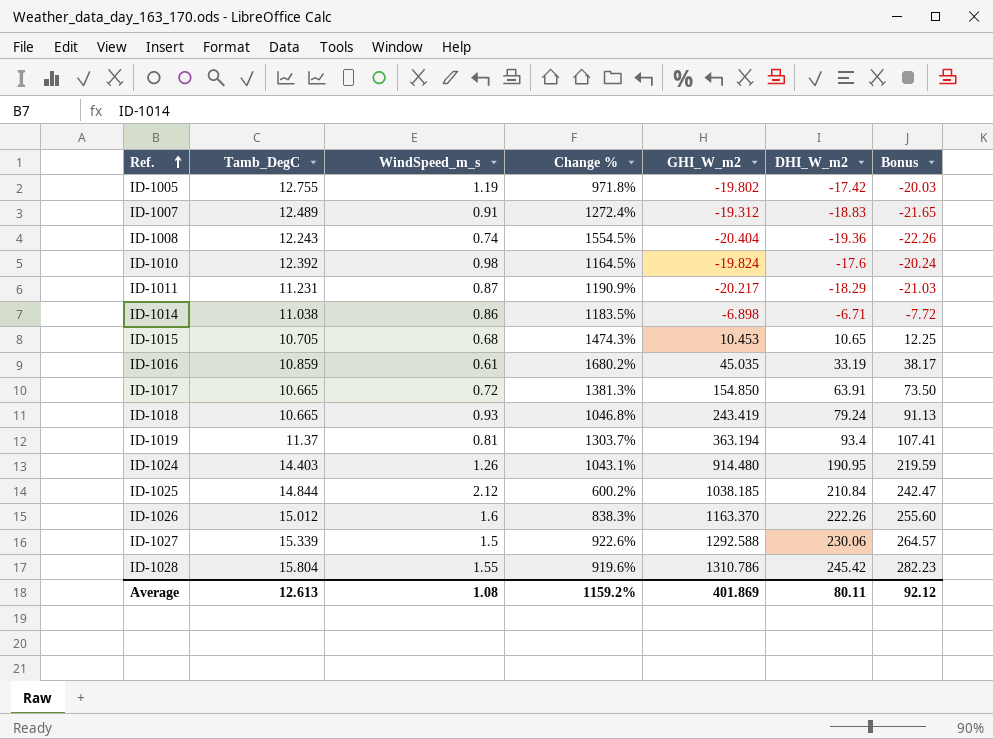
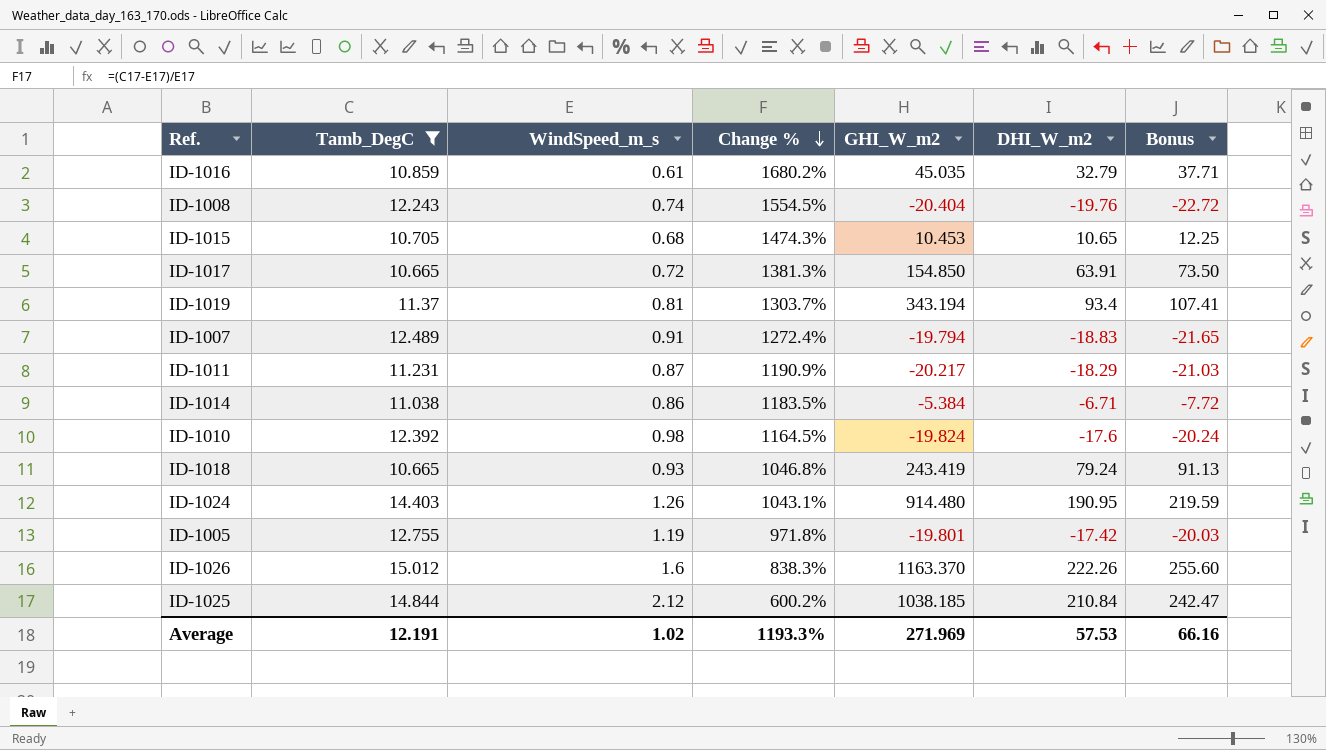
filter: none -> Tamb_DegC <= 15.012
row order: Ref. ascending -> Change % descending
ID-1016 | DHI_W_m2: 33.19 -> 32.79
ID-1016 | Bonus: 38.17 -> 37.71
ID-1008 | DHI_W_m2: -19.36 -> -19.76
ID-1008 | Bonus: -22.26 -> -22.72
ID-1019 | GHI_W_m2: 363.194 -> 343.194
ID-1007 | GHI_W_m2: -19.312 -> -19.794
ID-1014 | GHI_W_m2: -6.898 -> -5.384
ID-1005 | GHI_W_m2: -19.802 -> -19.801
Average | Tamb_DegC: 12.613 -> 12.191
Average | WindSpeed_m_s: 1.08 -> 1.02
Average | Change %: 1159.2% -> 1193.3%
Average | GHI_W_m2: 401.869 -> 271.969
Average | DHI_W_m2: 80.11 -> 57.53
Average | Bonus: 92.12 -> 66.16

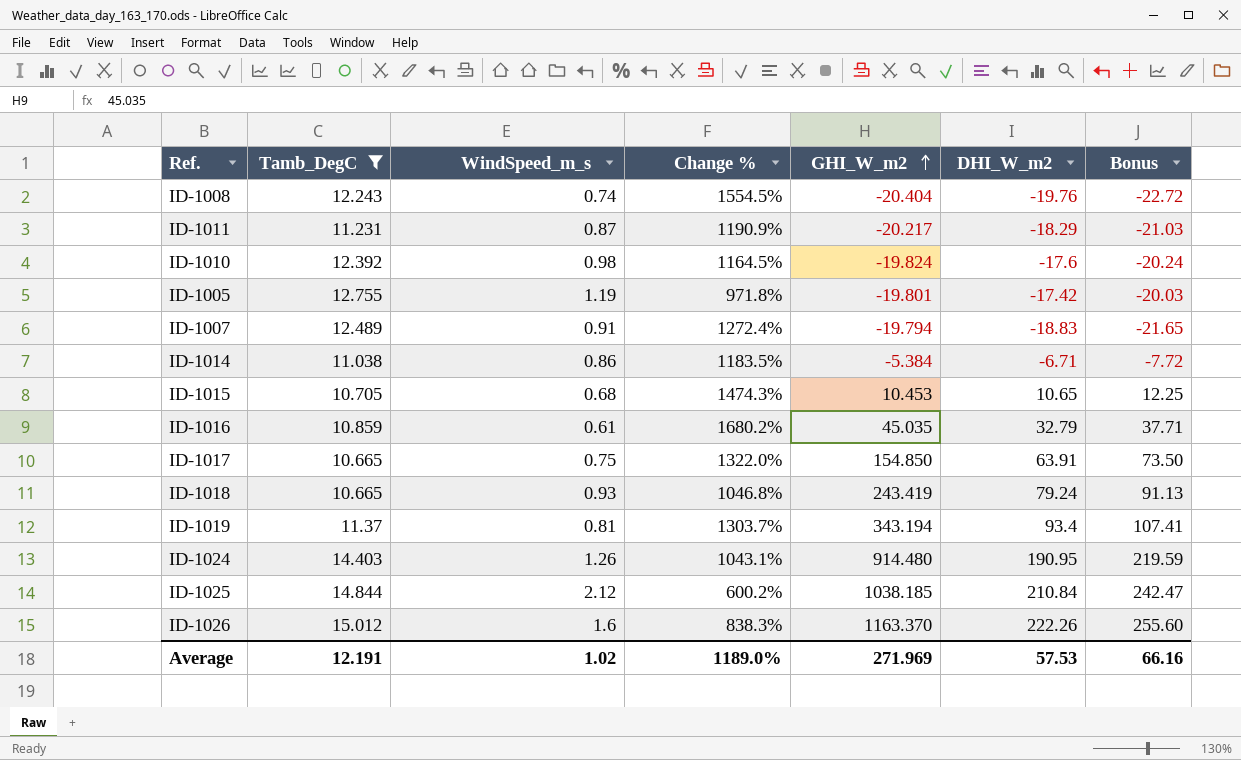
row order: Change % descending -> GHI_W_m2 ascending
ID-1017 | WindSpeed_m_s: 0.72 -> 0.75
ID-1017 | Change %: 1381.3% -> 1322.0%
Average | Change %: 1193.3% -> 1189.0%

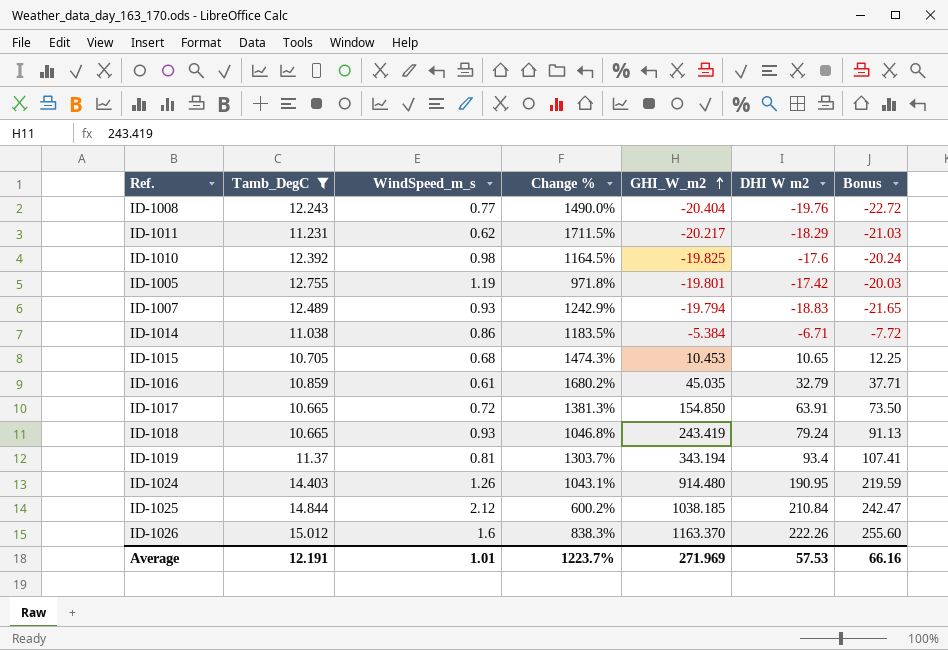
column name: DHI_W_m2 -> DHI W m2
ID-1008 | WindSpeed_m_s: 0.74 -> 0.77
ID-1008 | Change %: 1554.5% -> 1490.0%
ID-1011 | WindSpeed_m_s: 0.87 -> 0.62
ID-1011 | Change %: 1190.9% -> 1711.5%
ID-1010 | GHI_W_m2: -19.824 -> -19.825
ID-1007 | WindSpeed_m_s: 0.91 -> 0.93
ID-1007 | Change %: 1272.4% -> 1242.9%
ID-1017 | WindSpeed_m_s: 0.75 -> 0.72
ID-1017 | Change %: 1322.0% -> 1381.3%
Average | WindSpeed_m_s: 1.02 -> 1.01
Average | Change %: 1189.0% -> 1223.7%

